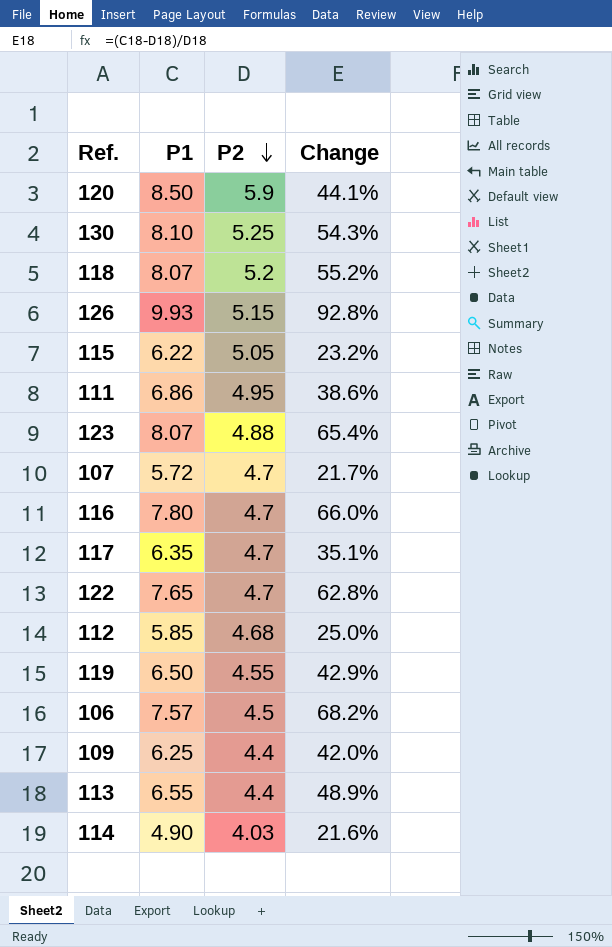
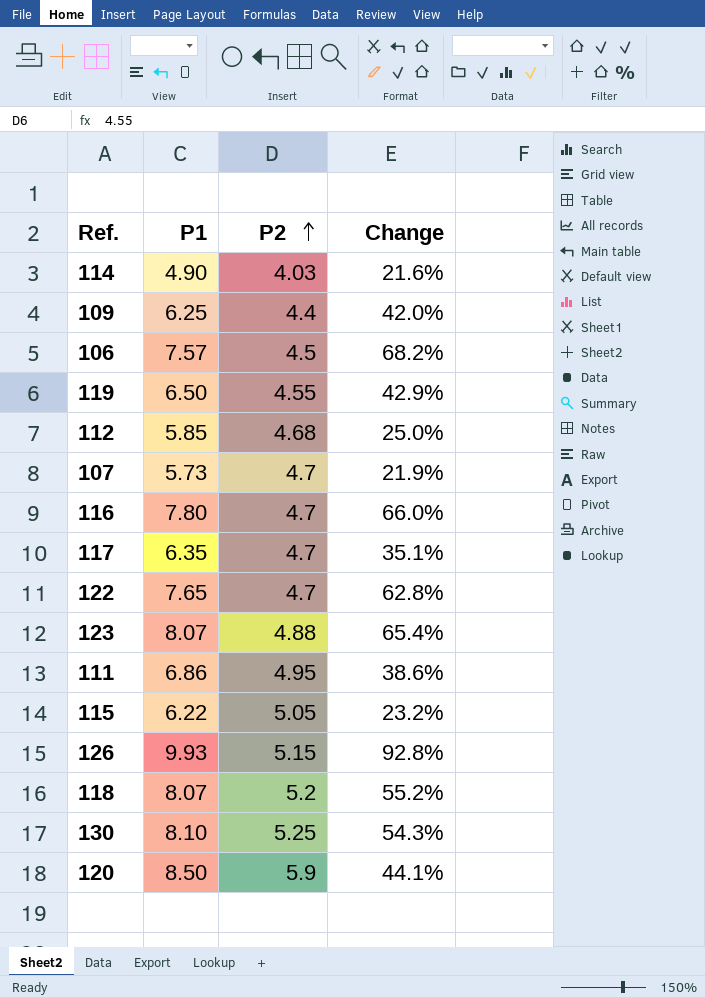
row order: P2 descending -> P2 ascending
row 113: 6.55 | 4.4 | 48.9% -> none
107 | P1: 5.72 -> 5.73
107 | Change: 21.7% -> 21.9%

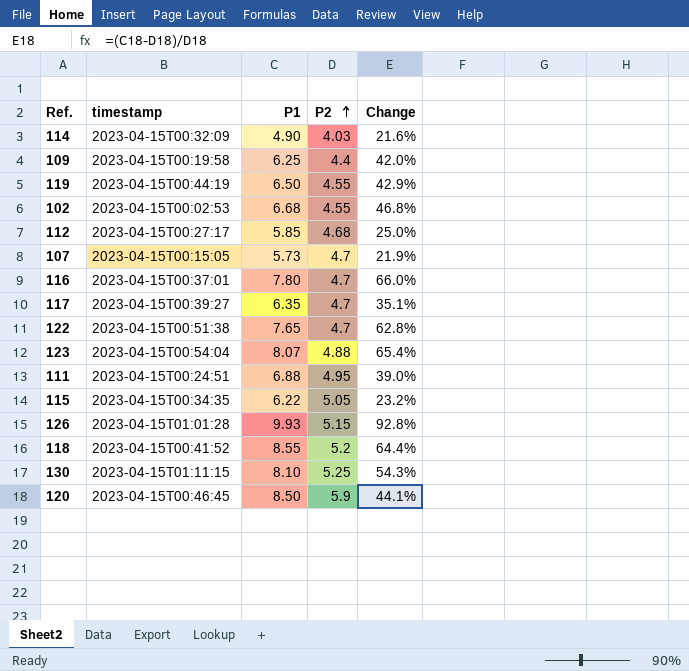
column timestamp | position: none -> 2
row 106: 7.57 | 4.5 | 68.2% -> none
row 102: none -> 2023-04-15T00:02:53 | 6.68 | 4.55 | 46.8%
111 | P1: 6.86 -> 6.88
111 | Change: 38.6% -> 39.0%
118 | P1: 8.07 -> 8.55
118 | Change: 55.2% -> 64.4%

